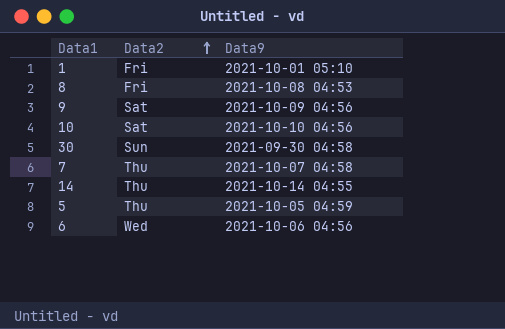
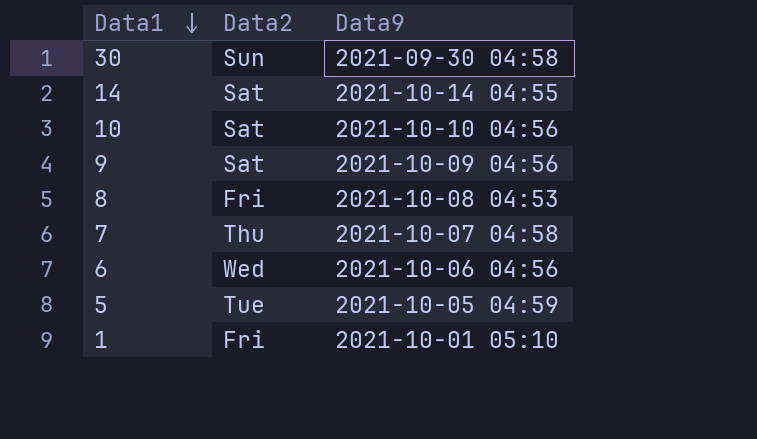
row order: Data2 ascending -> Data1 descending
14 | Data2: Thu -> Sat
5 | Data2: Thu -> Tue

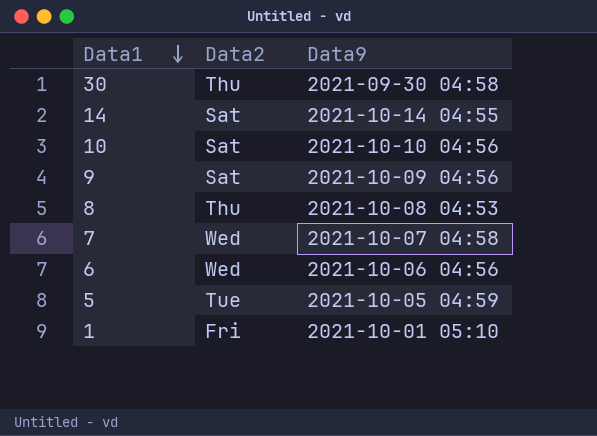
30 | Data2: Sun -> Thu
8 | Data2: Fri -> Thu
7 | Data2: Thu -> Wed

